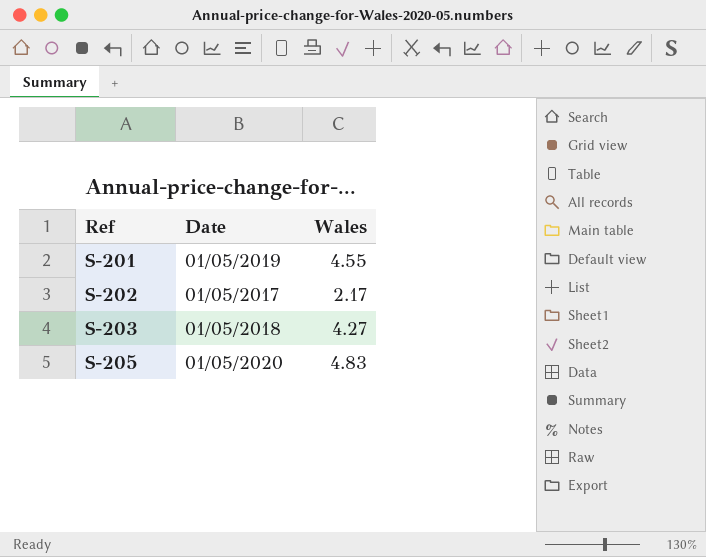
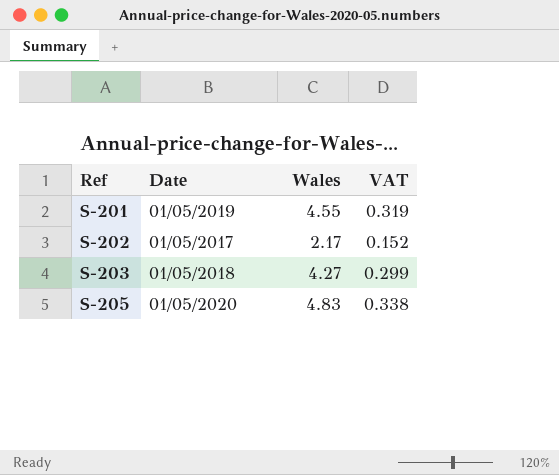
column VAT | formula: none -> [Wales] * 0.07

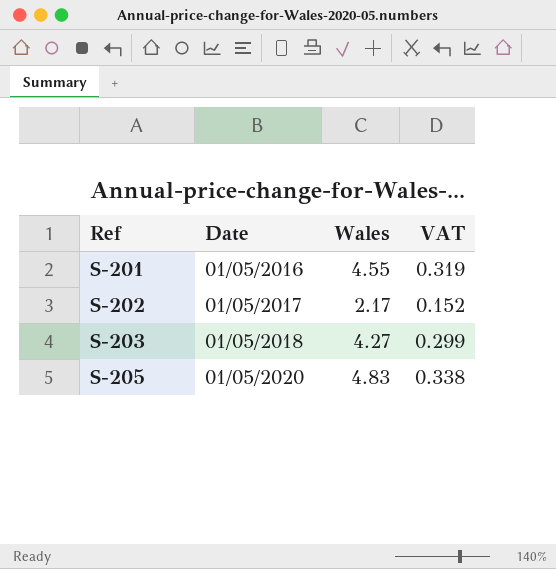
S-201 | Date: 01/05/2019 -> 01/05/2016

